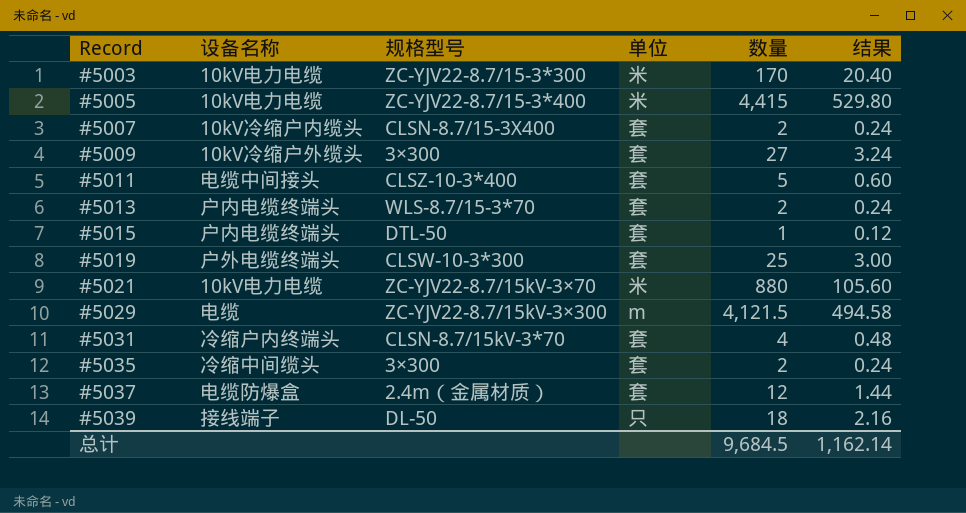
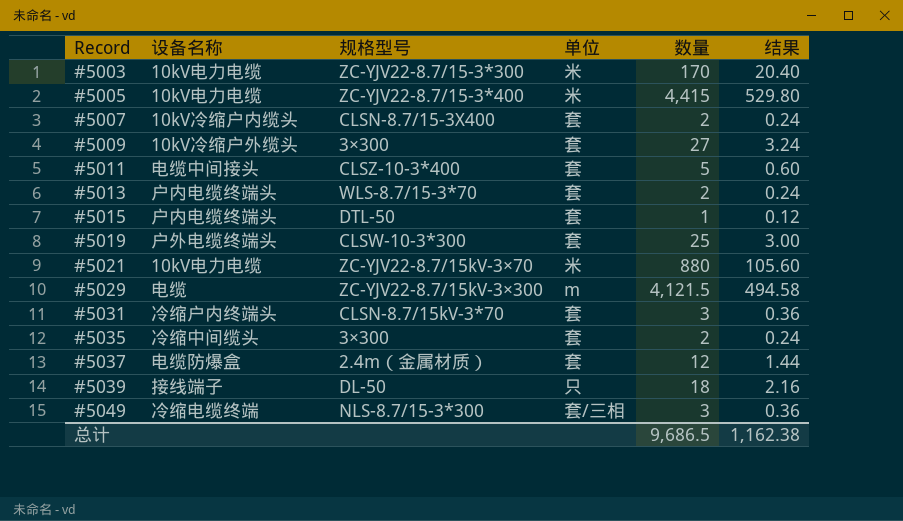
#5031 | 数量: 4 -> 3
#5031 | 结果: 0.48 -> 0.36
row #5049: none -> 冷缩电缆终端 | NLS-8.7/15-3*300 | 套/三相 | 3 | 0.36
总计 | 数量: 9,684.5 -> 9,686.5
总计 | 结果: 1,162.14 -> 1,162.38

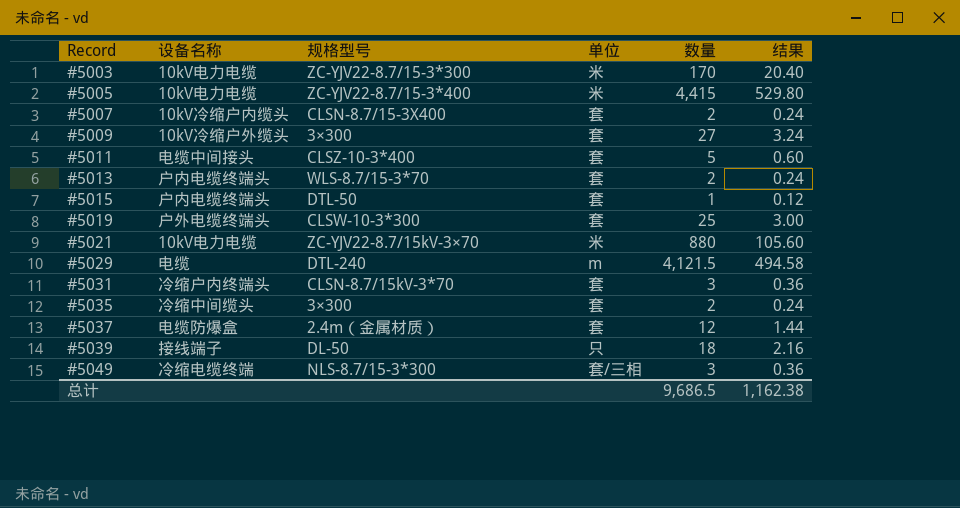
#5029 | 规格型号: ZC-YJV22-8.7/15kV-3×300 -> DTL-240

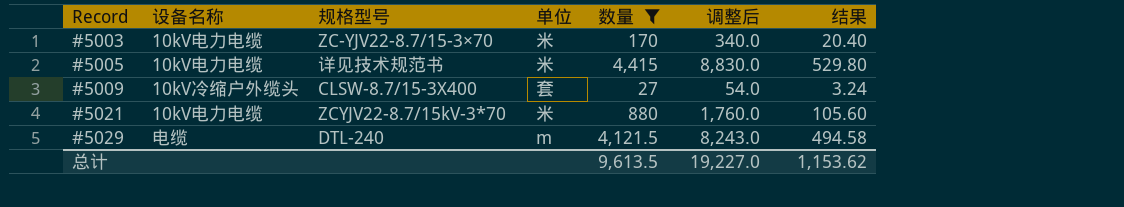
filter: none -> 数量 >= 27
column 调整后 | formula: none -> [数量] * 2
#5003 | 规格型号: ZC-YJV22-8.7/15-3*300 -> ZC-YJV22-8.7/15-3×70
#5005 | 规格型号: ZC-YJV22-8.7/15-3*400 -> 详见技术规范书
#5009 | 规格型号: 3×300 -> CLSW-8.7/15-3X400
#5021 | 规格型号: ZC-YJV22-8.7/15kV-3×70 -> ZCYJV22-8.7/15kV-3*70
总计 | 数量: 9,686.5 -> 9,613.5
总计 | 结果: 1,162.38 -> 1,153.62

